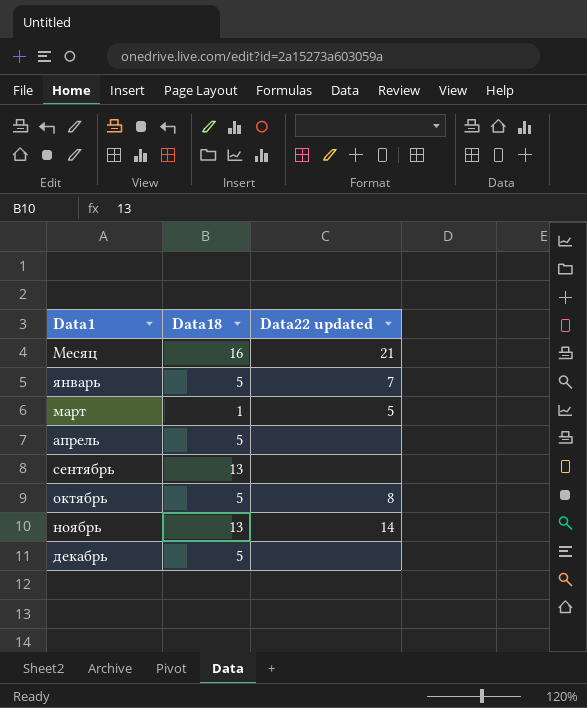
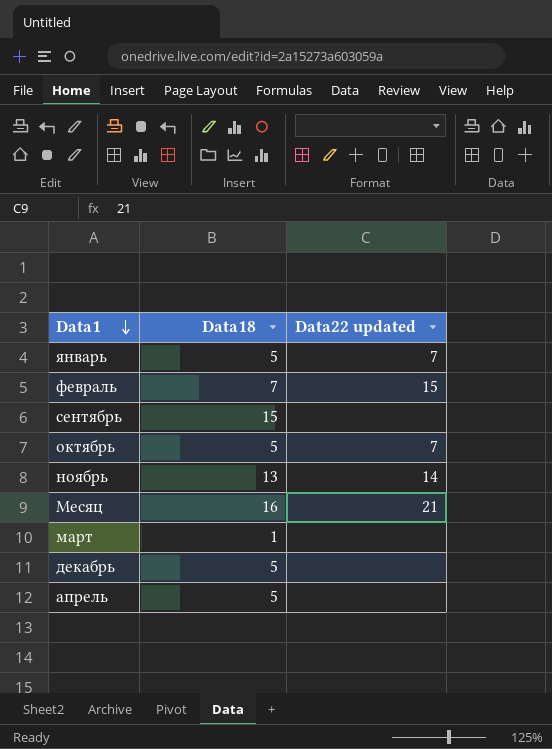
row order: none -> Data1 descending
row февраль: none -> 7 | 15
сентябрь | Data18: 13 -> 15
октябрь | Data22 updated: 8 -> 7
март | Data22 updated: 5 -> none

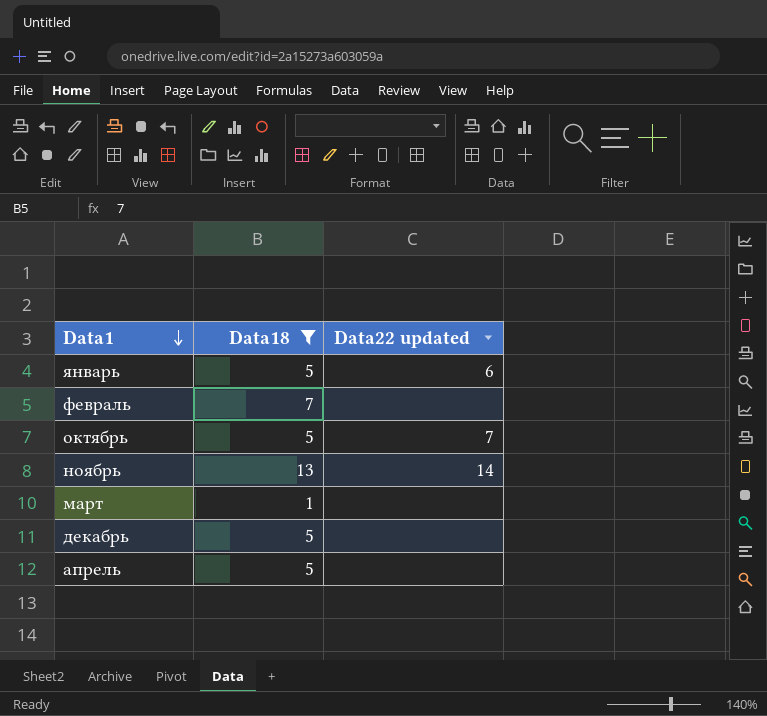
filter: none -> Data18 <= 13
январь | Data22 updated: 7 -> 6
февраль | Data22 updated: 15 -> none

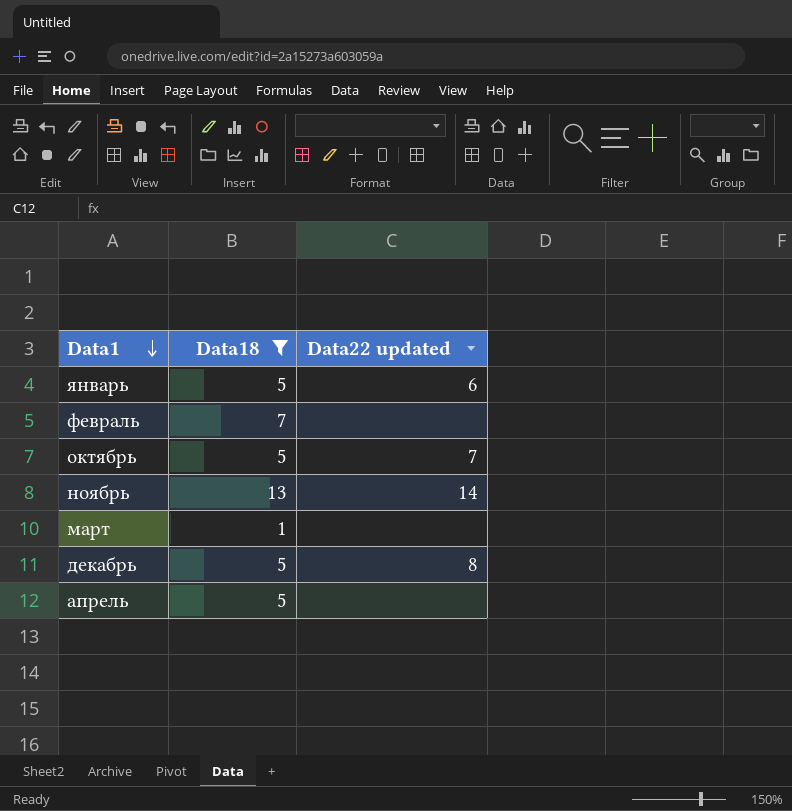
декабрь | Data22 updated: none -> 8

